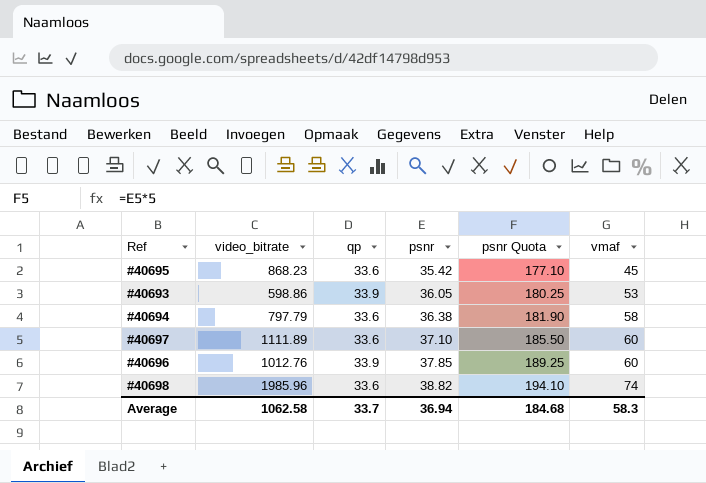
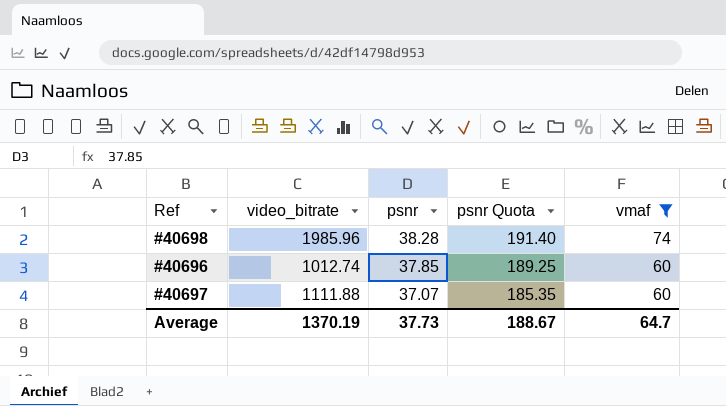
filter: none -> vmaf >= 60
row order: psnr ascending -> psnr descending
column qp | position: 3 -> none
#40698 | psnr: 38.82 -> 38.28
#40698 | psnr Quota: 194.10 -> 191.40
#40696 | video_bitrate: 1012.76 -> 1012.74
#40697 | video_bitrate: 1111.89 -> 1111.88
#40697 | psnr: 37.10 -> 37.07
#40697 | psnr Quota: 185.50 -> 185.35
Average | video_bitrate: 1062.58 -> 1370.19
Average | psnr: 36.94 -> 37.73
Average | psnr Quota: 184.68 -> 188.67
Average | vmaf: 58.3 -> 64.7

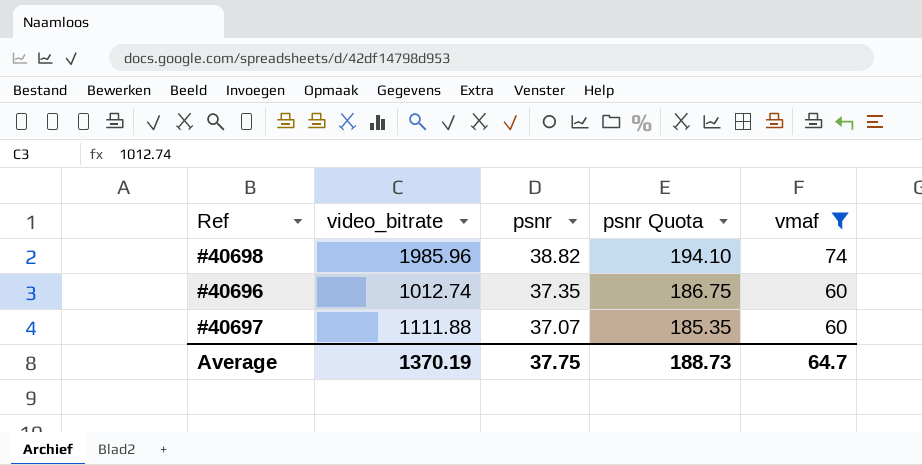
#40698 | psnr: 38.28 -> 38.82
#40698 | psnr Quota: 191.40 -> 194.10
#40696 | psnr: 37.85 -> 37.35
#40696 | psnr Quota: 189.25 -> 186.75
Average | psnr: 37.73 -> 37.75
Average | psnr Quota: 188.67 -> 188.73

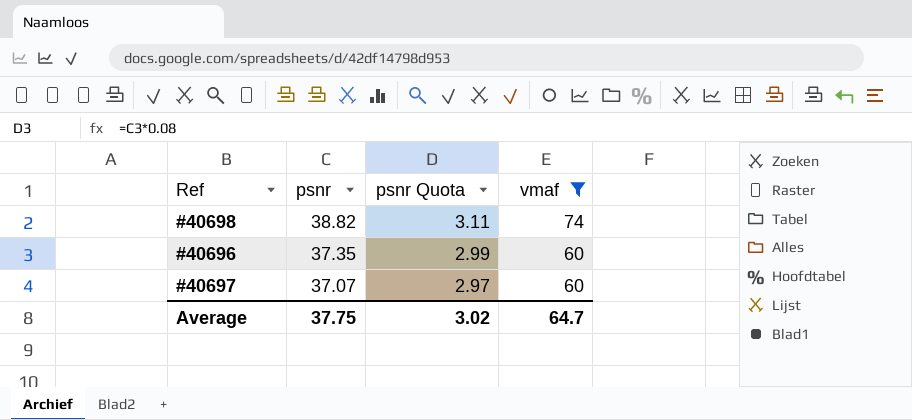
column video_bitrate | position: 2 -> none
column psnr Quota | formula: [psnr] * 5 -> [psnr] * 0.08
Average | psnr Quota: 188.73 -> 3.02

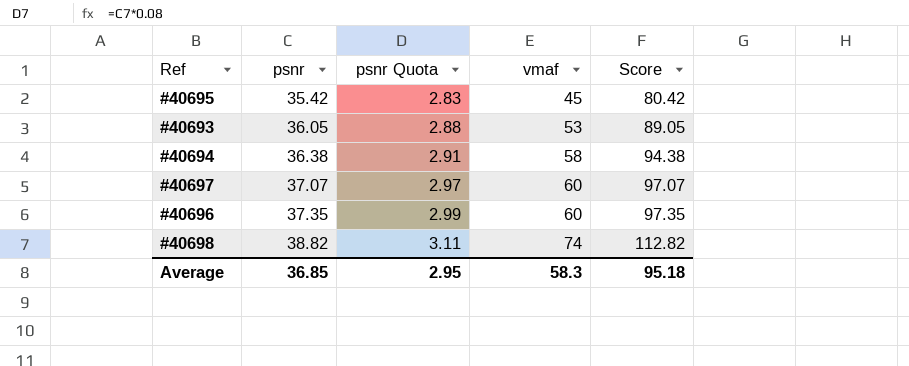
filter: vmaf >= 60 -> none
row order: psnr descending -> psnr ascending
column Score | formula: none -> [psnr] + [vmaf]
Average | psnr: 37.75 -> 36.85
Average | psnr Quota: 3.02 -> 2.95
Average | vmaf: 64.7 -> 58.3

